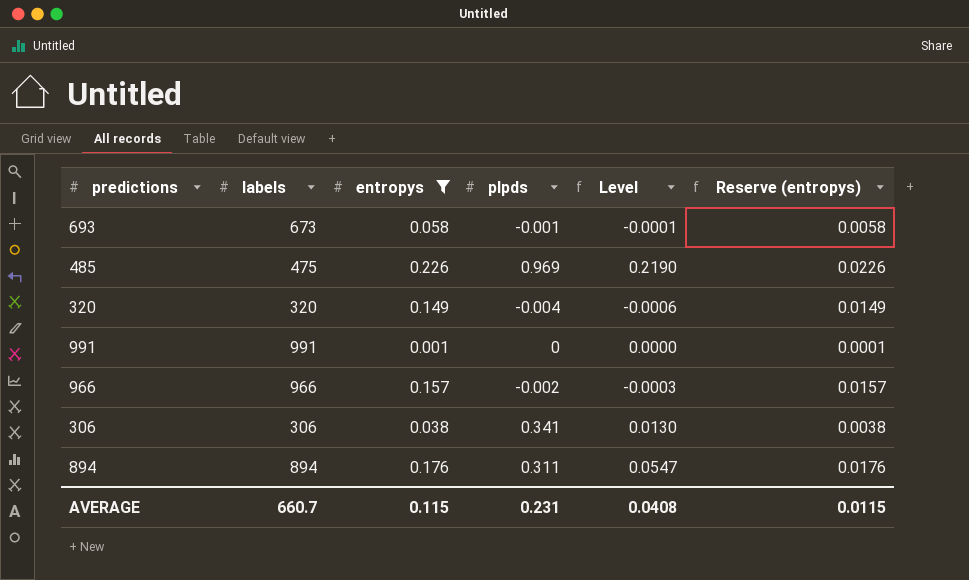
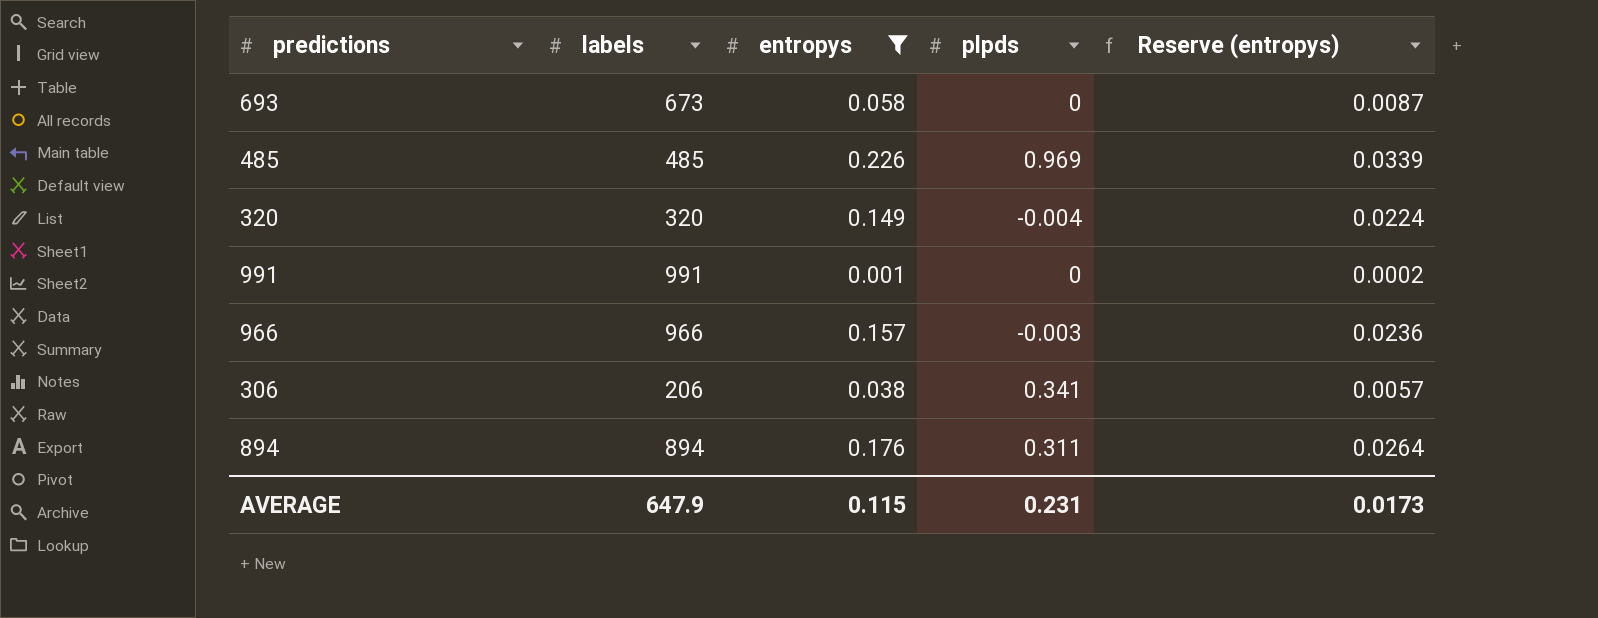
column Level | formula: [entropys] * [plpds] -> none
column Reserve (entropys) | formula: [entropys] * 0.1 -> [entropys] * 0.15
693 | plpds: -0.001 -> 0
485 | labels: 475 -> 485
966 | plpds: -0.002 -> -0.003
306 | labels: 306 -> 206
AVERAGE | labels: 660.7 -> 647.9
AVERAGE | Reserve (entropys): 0.0115 -> 0.0173

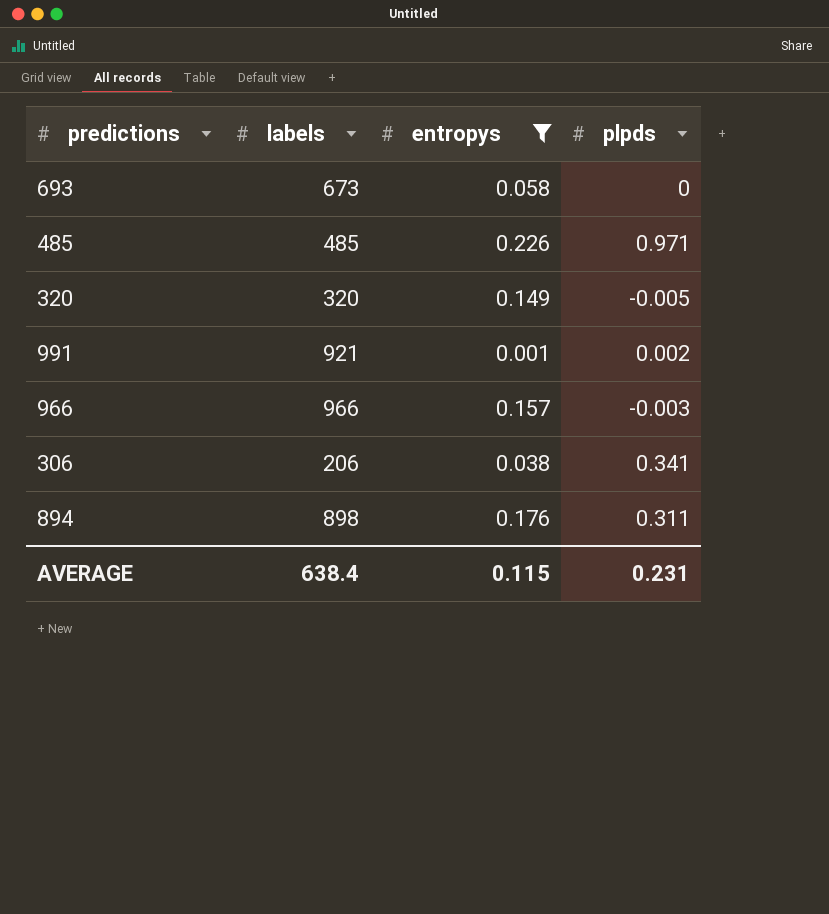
column Reserve (entropys) | formula: [entropys] * 0.15 -> none
485 | plpds: 0.969 -> 0.971
320 | plpds: -0.004 -> -0.005
991 | labels: 991 -> 921
991 | plpds: 0 -> 0.002
894 | labels: 894 -> 898
AVERAGE | labels: 647.9 -> 638.4

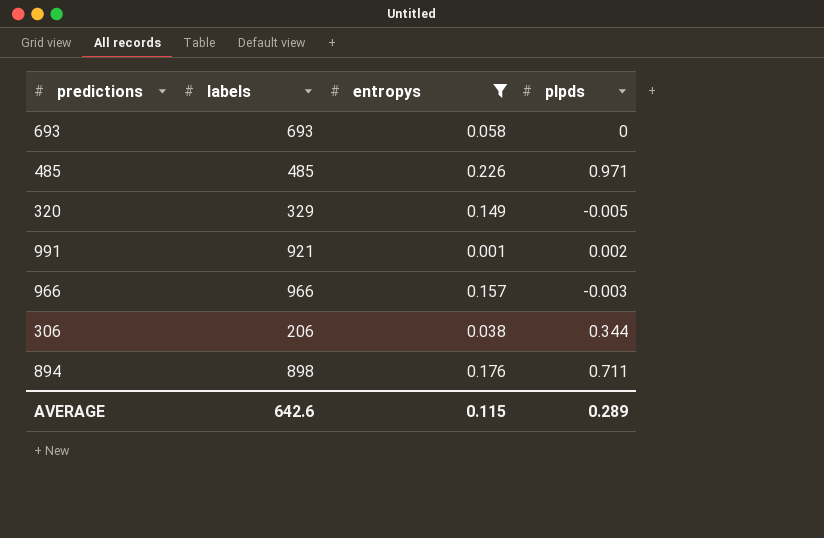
693 | labels: 673 -> 693
320 | labels: 320 -> 329
306 | plpds: 0.341 -> 0.344
894 | plpds: 0.311 -> 0.711
AVERAGE | labels: 638.4 -> 642.6
AVERAGE | plpds: 0.231 -> 0.289

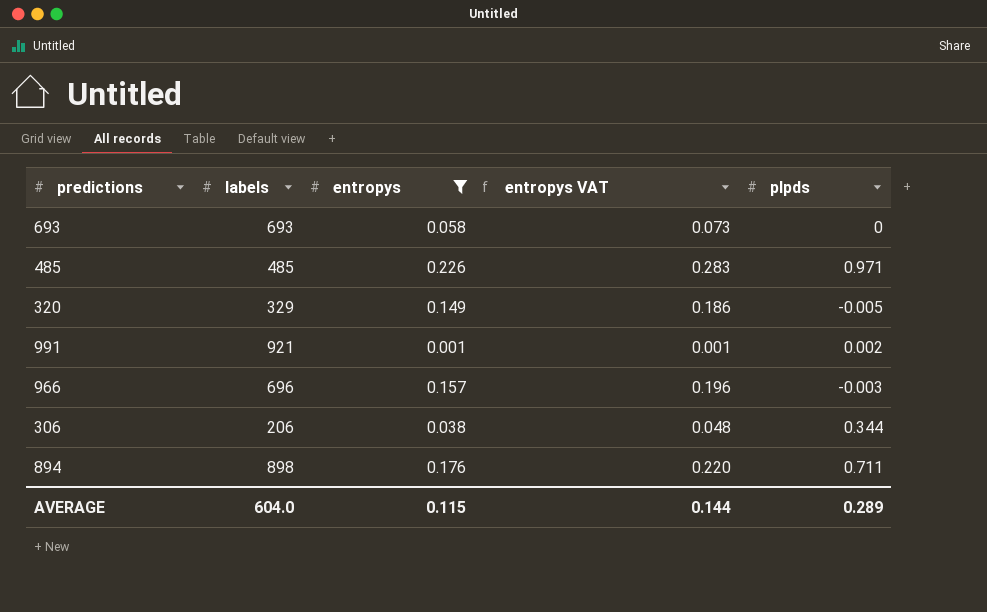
column entropys VAT | formula: none -> [entropys] * 1.25
966 | labels: 966 -> 696
AVERAGE | labels: 642.6 -> 604.0

